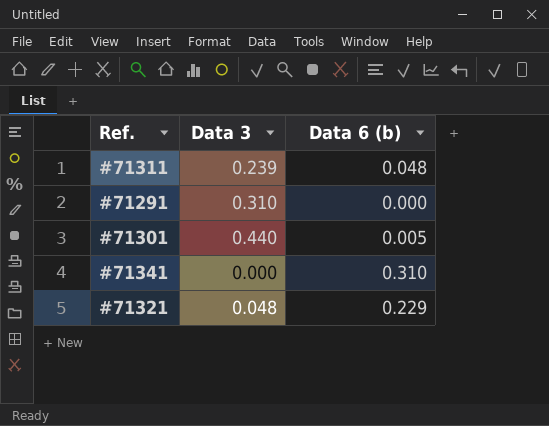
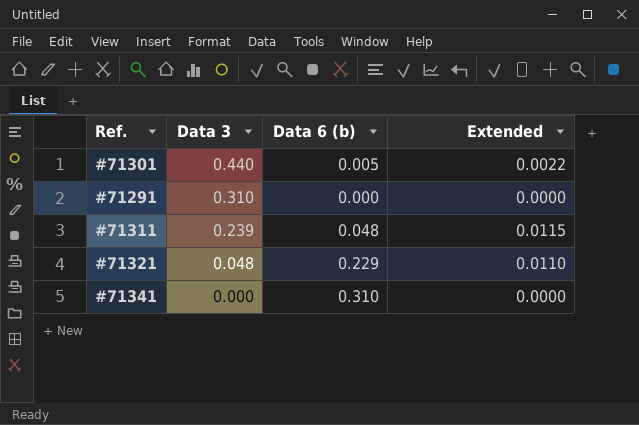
row order: none -> Data 3 descending
column Extended | formula: none -> [Data 3] * [Data 6 (b)]

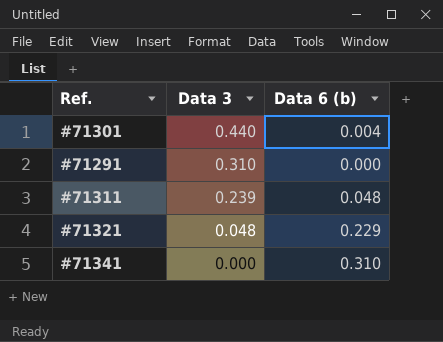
column Extended | formula: [Data 3] * [Data 6 (b)] -> none
#71301 | Data 6 (b): 0.005 -> 0.004

